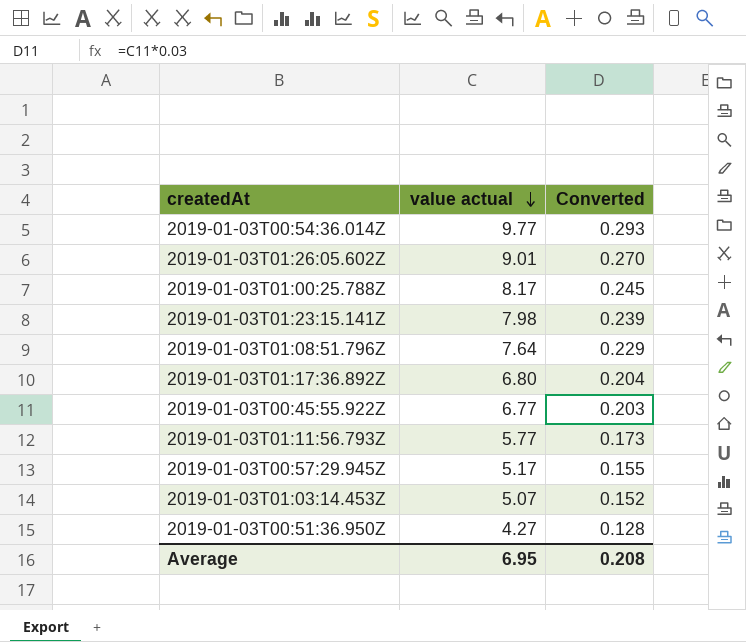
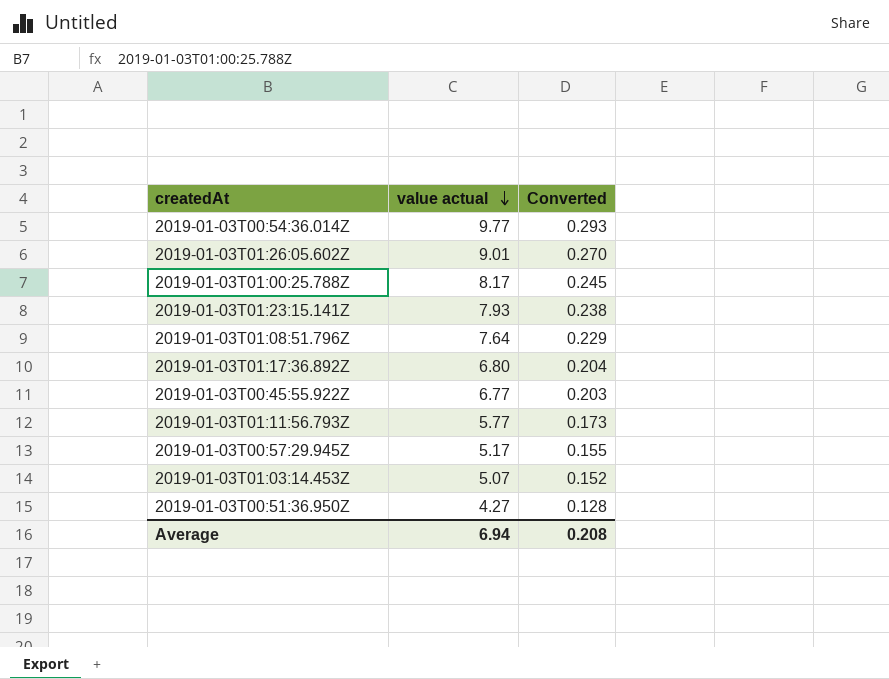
2019-01-03T01:23:15.141Z | value actual: 7.98 -> 7.93
2019-01-03T01:23:15.141Z | Converted: 0.239 -> 0.238
Average | value actual: 6.95 -> 6.94

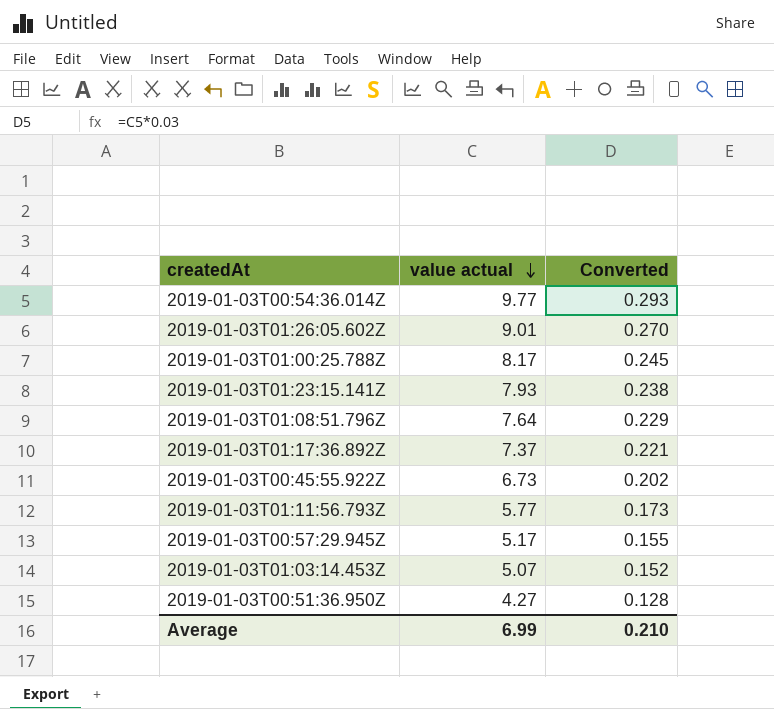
2019-01-03T01:17:36.892Z | value actual: 6.80 -> 7.37
2019-01-03T01:17:36.892Z | Converted: 0.204 -> 0.221
2019-01-03T00:45:55.922Z | value actual: 6.77 -> 6.73
2019-01-03T00:45:55.922Z | Converted: 0.203 -> 0.202
Average | value actual: 6.94 -> 6.99
Average | Converted: 0.208 -> 0.210

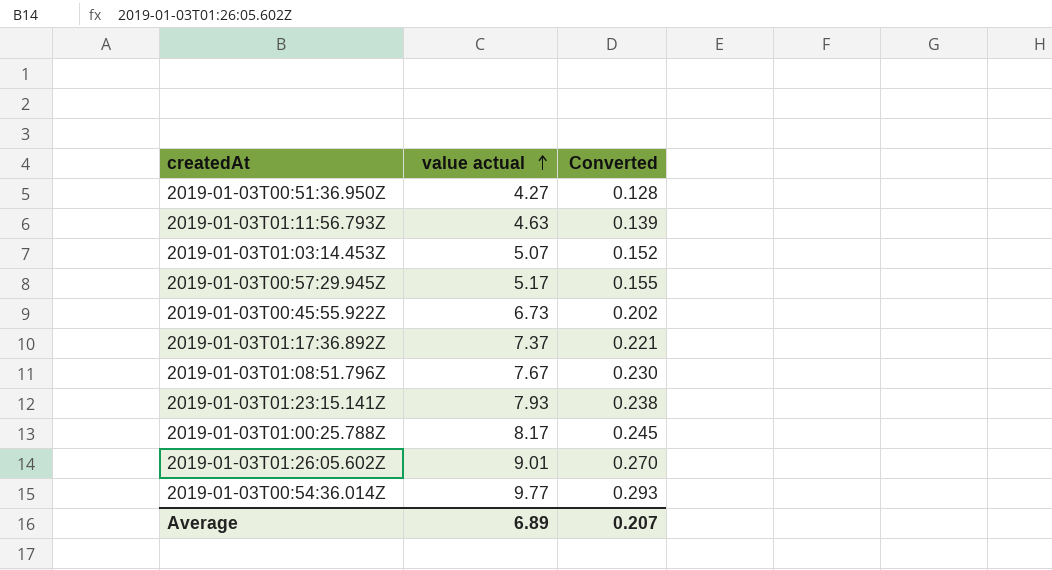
row order: value actual descending -> value actual ascending
2019-01-03T01:11:56.793Z | value actual: 5.77 -> 4.63
2019-01-03T01:11:56.793Z | Converted: 0.173 -> 0.139
2019-01-03T01:08:51.796Z | value actual: 7.64 -> 7.67
2019-01-03T01:08:51.796Z | Converted: 0.229 -> 0.230
Average | value actual: 6.99 -> 6.89
Average | Converted: 0.210 -> 0.207

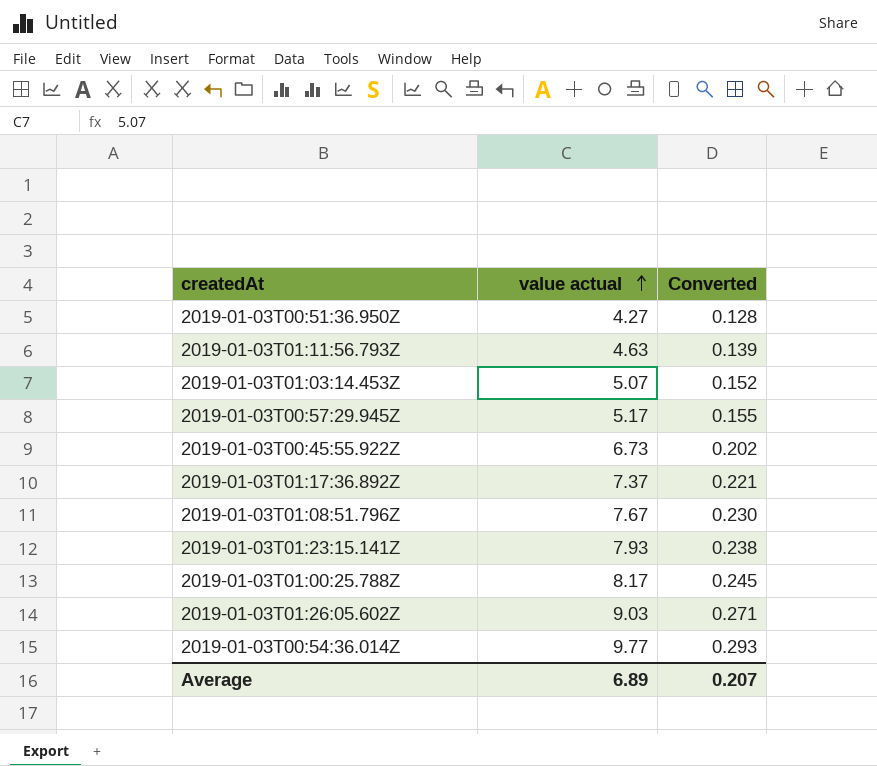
2019-01-03T01:26:05.602Z | value actual: 9.01 -> 9.03
2019-01-03T01:26:05.602Z | Converted: 0.270 -> 0.271

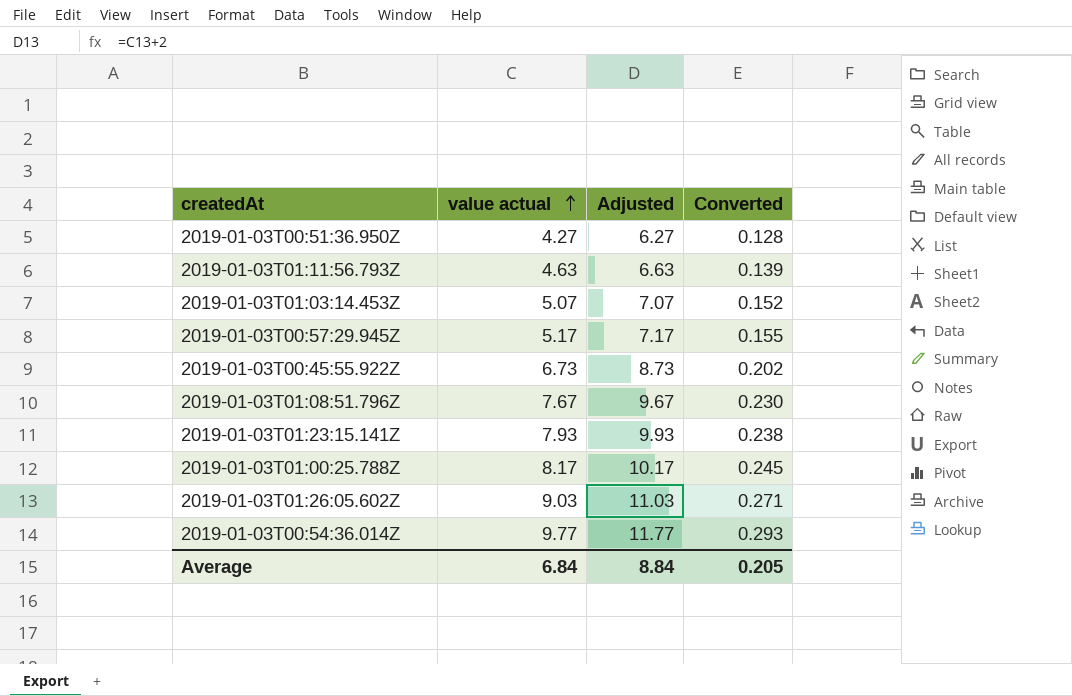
column Adjusted | formula: none -> [value actual] + 2
row 2019-01-03T01:17:36.892Z: 7.37 | 0.221 -> none
Average | value actual: 6.89 -> 6.84
Average | Converted: 0.207 -> 0.205

